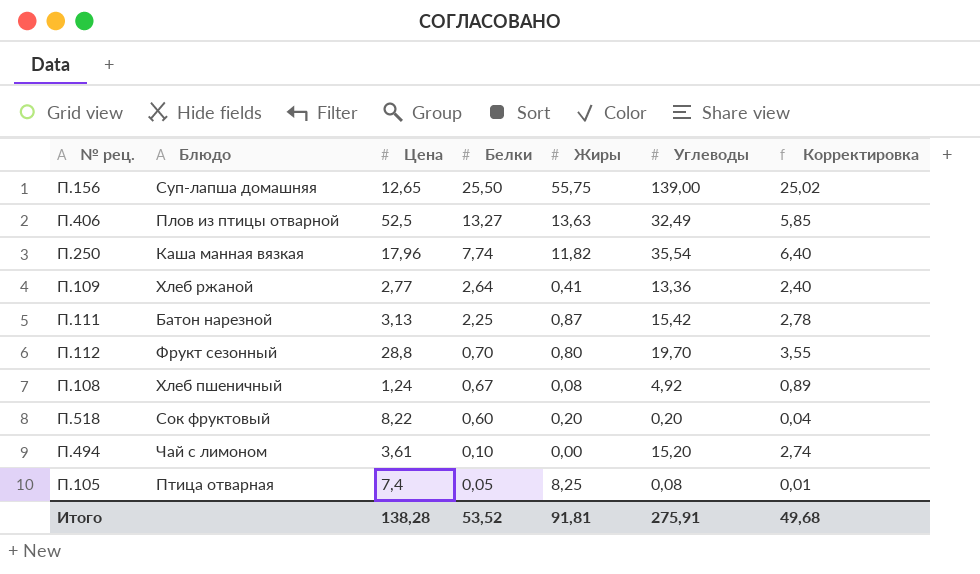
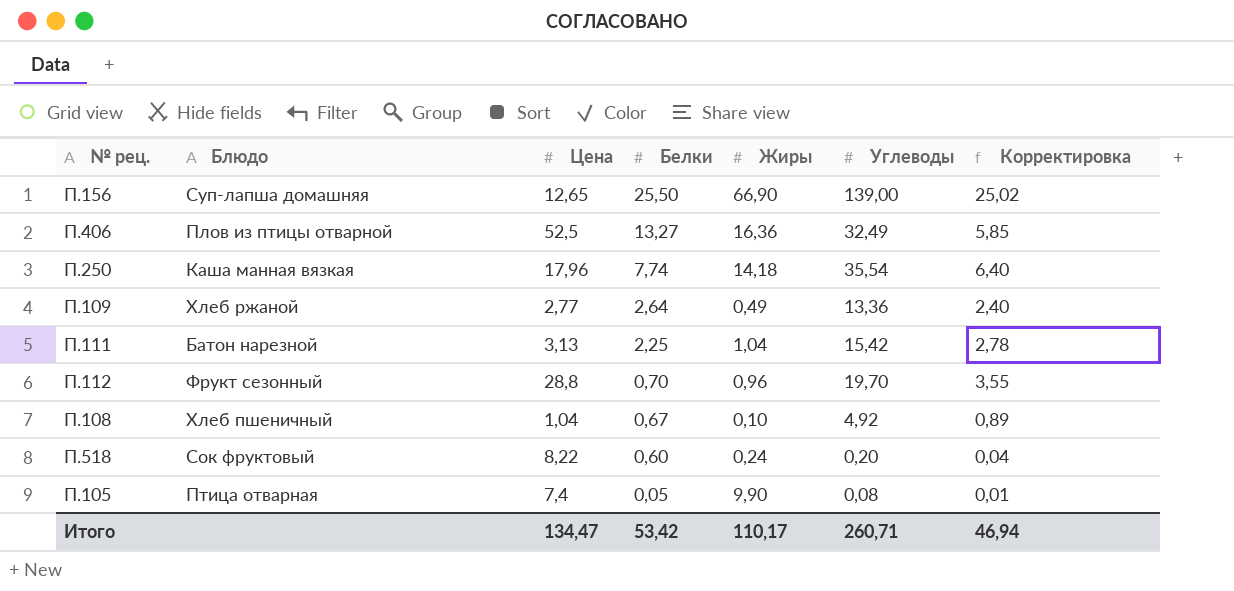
row П.494: Чай с лимоном | 3,61 | 0,10 | 0,00 | 15,20 | 2,74 -> none
П.156 | Жиры: 55,75 -> 66,90
П.406 | Жиры: 13,63 -> 16,36
П.250 | Жиры: 11,82 -> 14,18
П.109 | Жиры: 0,41 -> 0,49
П.111 | Жиры: 0,87 -> 1,04
П.112 | Жиры: 0,80 -> 0,96
П.108 | Цена: 1,24 -> 1,04
П.108 | Жиры: 0,08 -> 0,10
П.518 | Жиры: 0,20 -> 0,24
П.105 | Жиры: 8,25 -> 9,90
Итого | Цена: 138,28 -> 134,47
Итого | Белки: 53,52 -> 53,42
Итого | Жиры: 91,81 -> 110,17
Итого | Углеводы: 275,91 -> 260,71
Итого | Корректировка: 49,68 -> 46,94

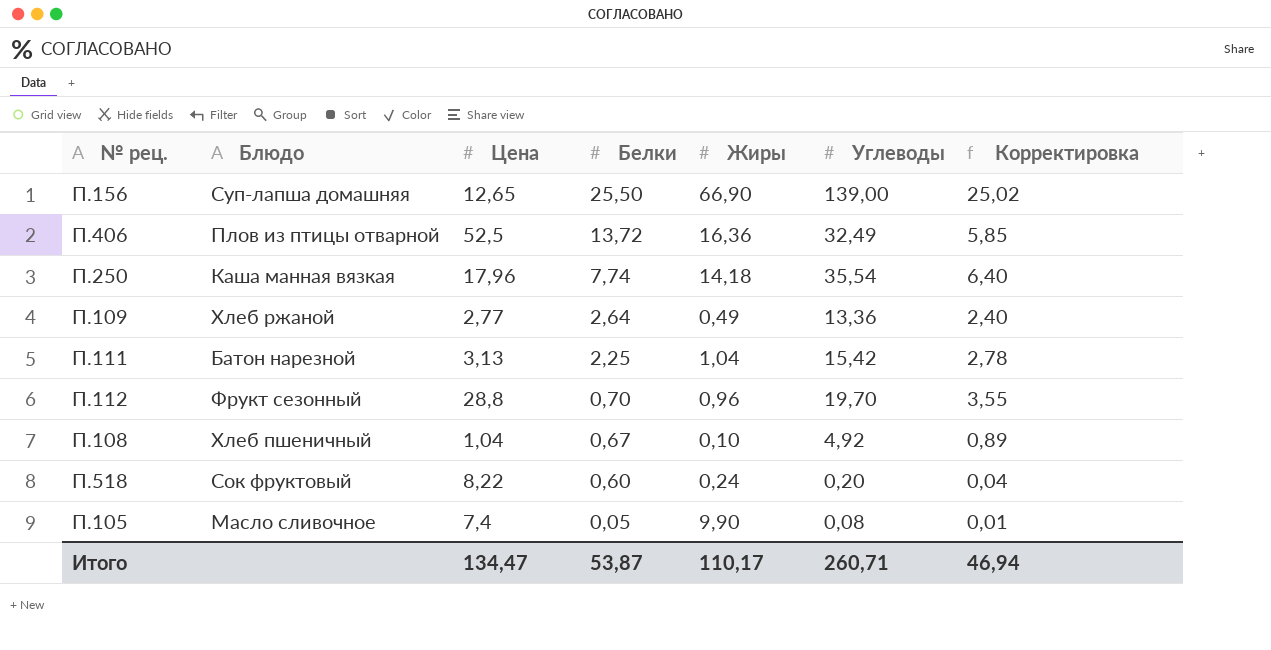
П.406 | Белки: 13,27 -> 13,72
П.105 | Блюдо: Птица отварная -> Масло сливочное
Итого | Белки: 53,42 -> 53,87

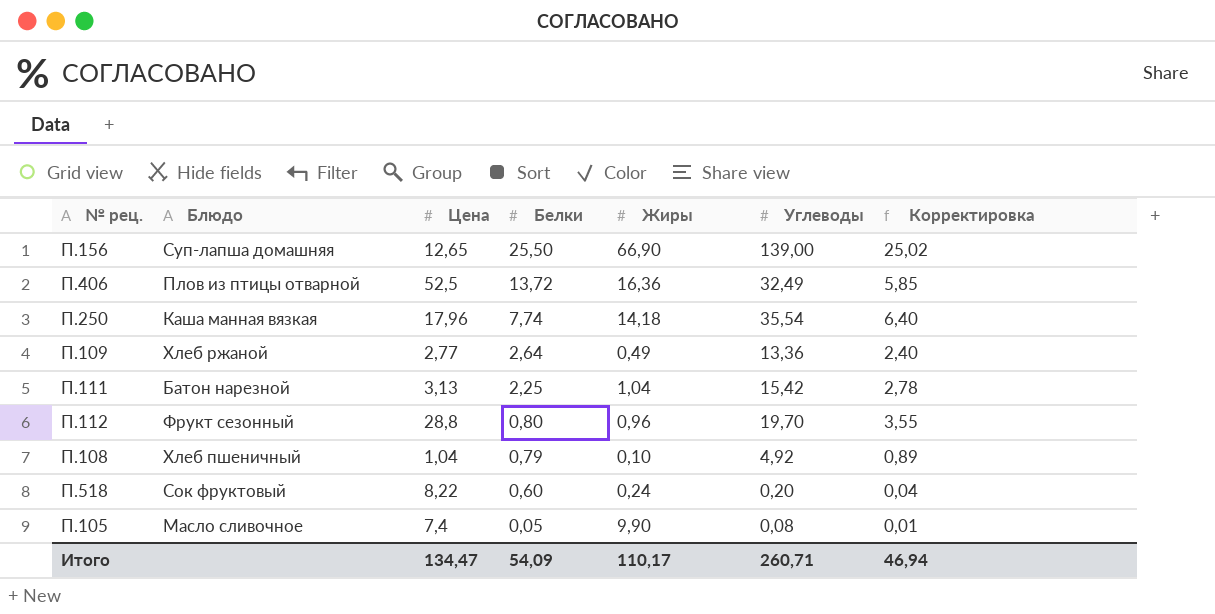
П.112 | Белки: 0,70 -> 0,80
П.108 | Белки: 0,67 -> 0,79
Итого | Белки: 53,87 -> 54,09

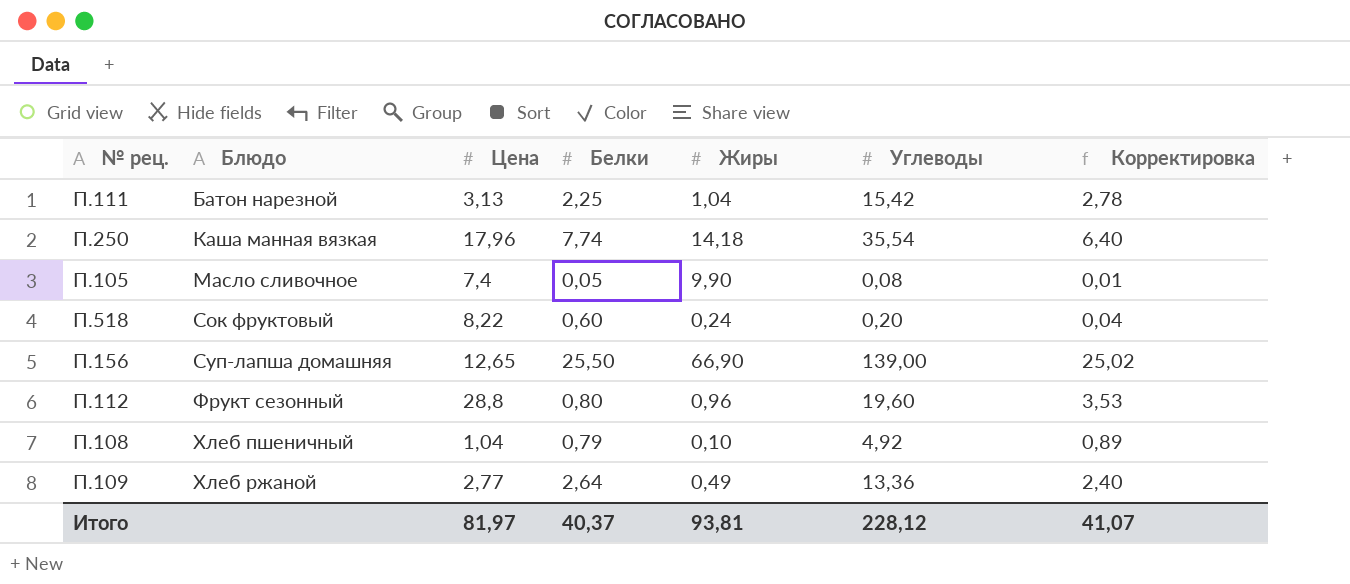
row order: Белки descending -> Блюдо ascending
row П.406: Плов из птицы отварной | 52,5 | 13,72 | 16,36 | 32,49 | 5,85 -> none
П.112 | Углеводы: 19,70 -> 19,60
П.112 | Корректировка: 3,55 -> 3,53
Итого | Цена: 134,47 -> 81,97
Итого | Белки: 54,09 -> 40,37
Итого | Жиры: 110,17 -> 93,81
Итого | Углеводы: 260,71 -> 228,12
Итого | Корректировка: 46,94 -> 41,07

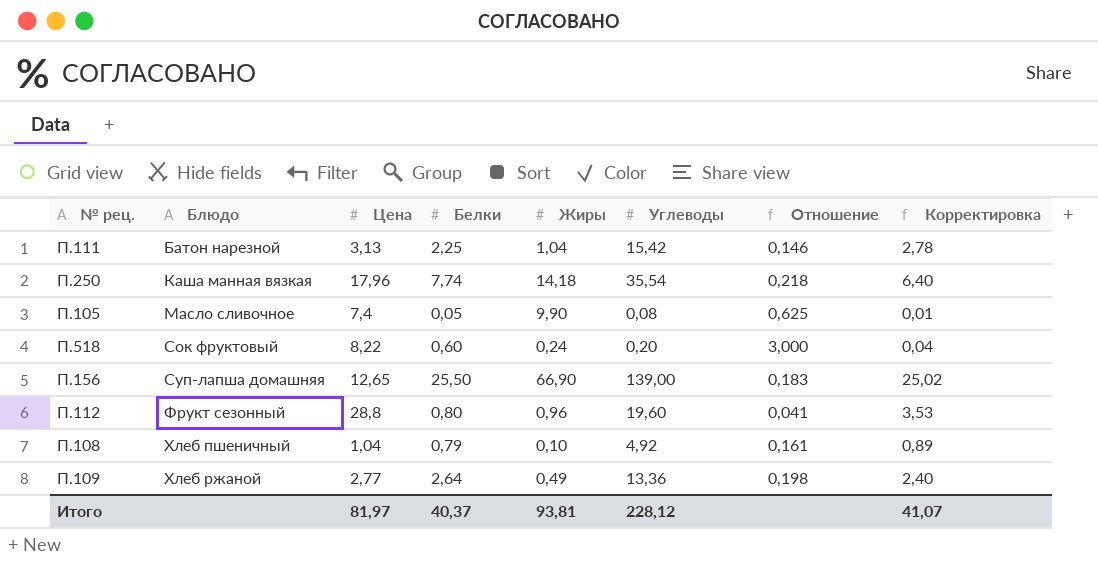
column Отношение | formula: none -> [Белки] / [Углеводы]

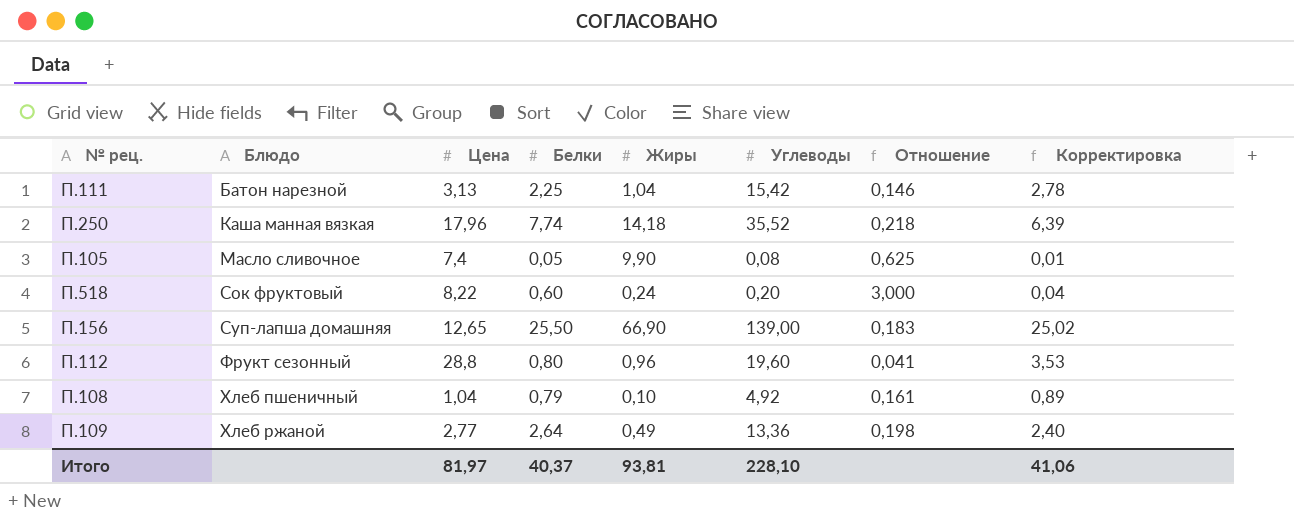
П.250 | Углеводы: 35,54 -> 35,52
П.250 | Корректировка: 6,40 -> 6,39
Итого | Углеводы: 228,12 -> 228,10
Итого | Корректировка: 41,07 -> 41,06

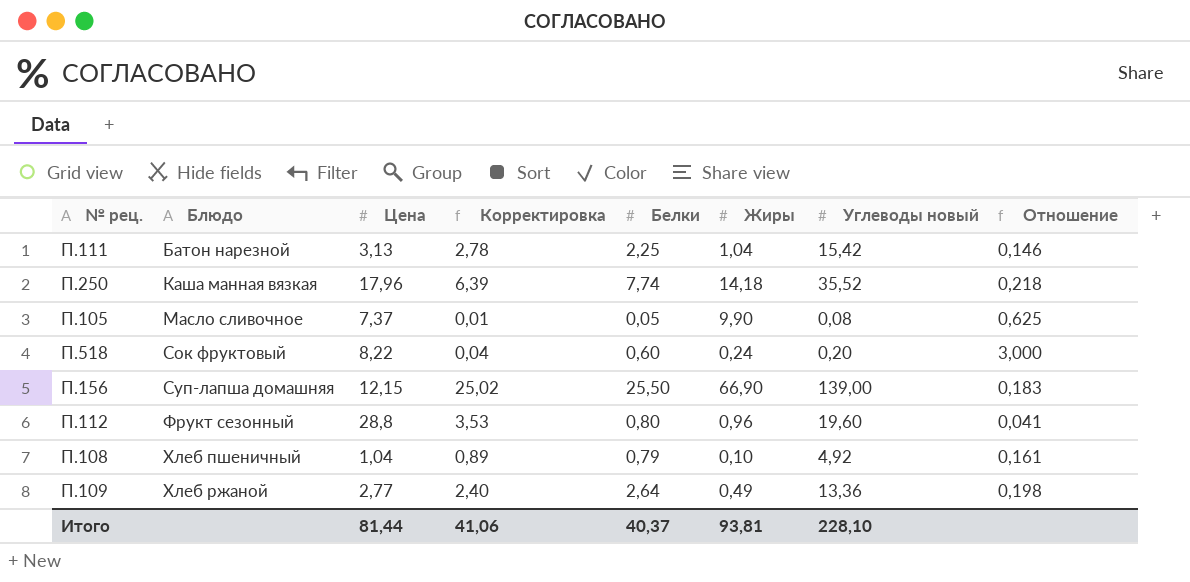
column Корректировка | position: 8 -> 4
column name: Углеводы -> Углеводы новый
П.105 | Цена: 7,4 -> 7,37
П.156 | Цена: 12,65 -> 12,15
Итого | Цена: 81,97 -> 81,44

